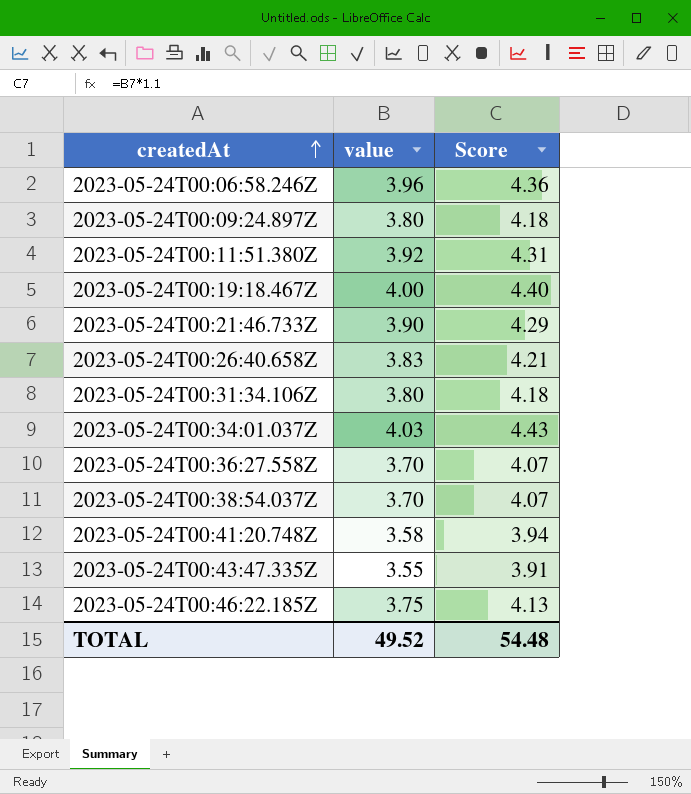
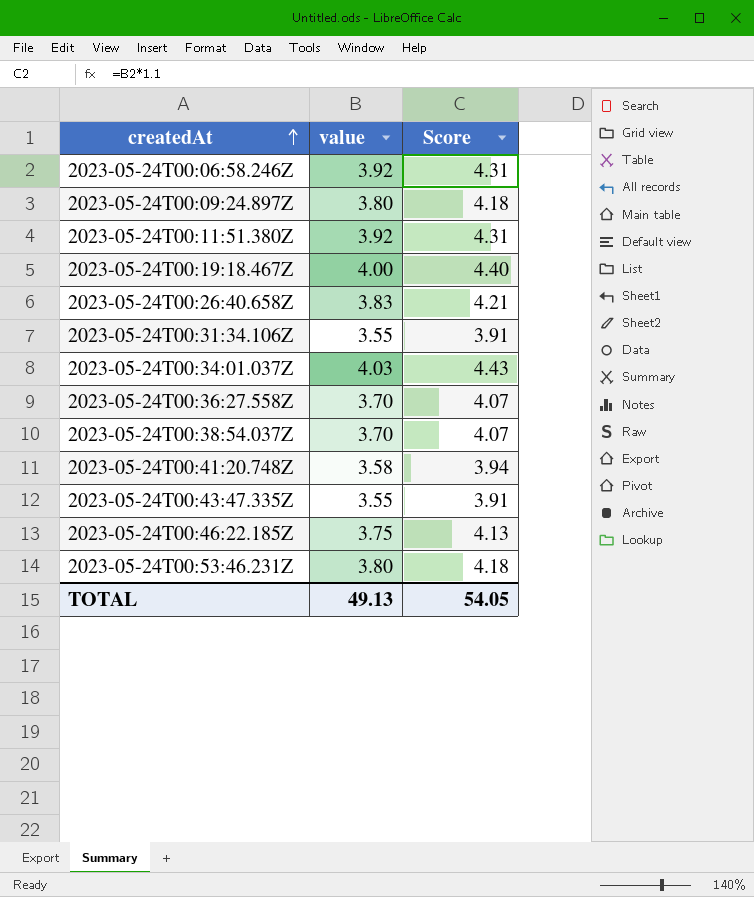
row 2023-05-24T00:21:46.733Z: 3.90 | 4.29 -> none
2023-05-24T00:06:58.246Z | value: 3.96 -> 3.92
2023-05-24T00:06:58.246Z | Score: 4.36 -> 4.31
2023-05-24T00:31:34.106Z | value: 3.80 -> 3.55
2023-05-24T00:31:34.106Z | Score: 4.18 -> 3.91
row 2023-05-24T00:53:46.231Z: none -> 3.80 | 4.18
TOTAL | value: 49.52 -> 49.13
TOTAL | Score: 54.48 -> 54.05

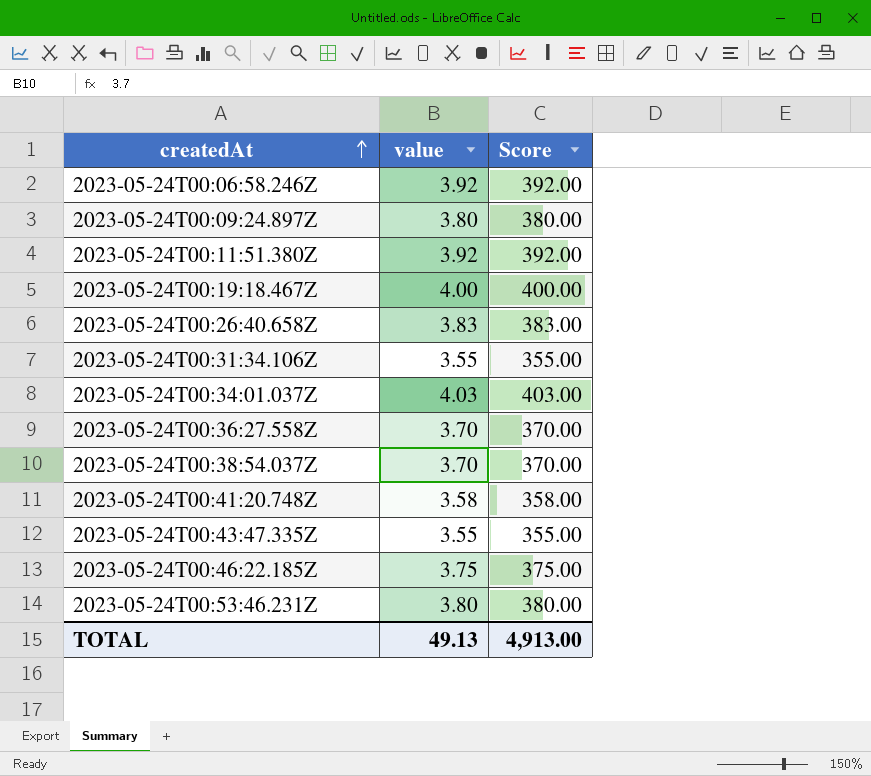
column Score | formula: [value] * 1.1 -> [value] * 100
TOTAL | Score: 54.05 -> 4,913.00

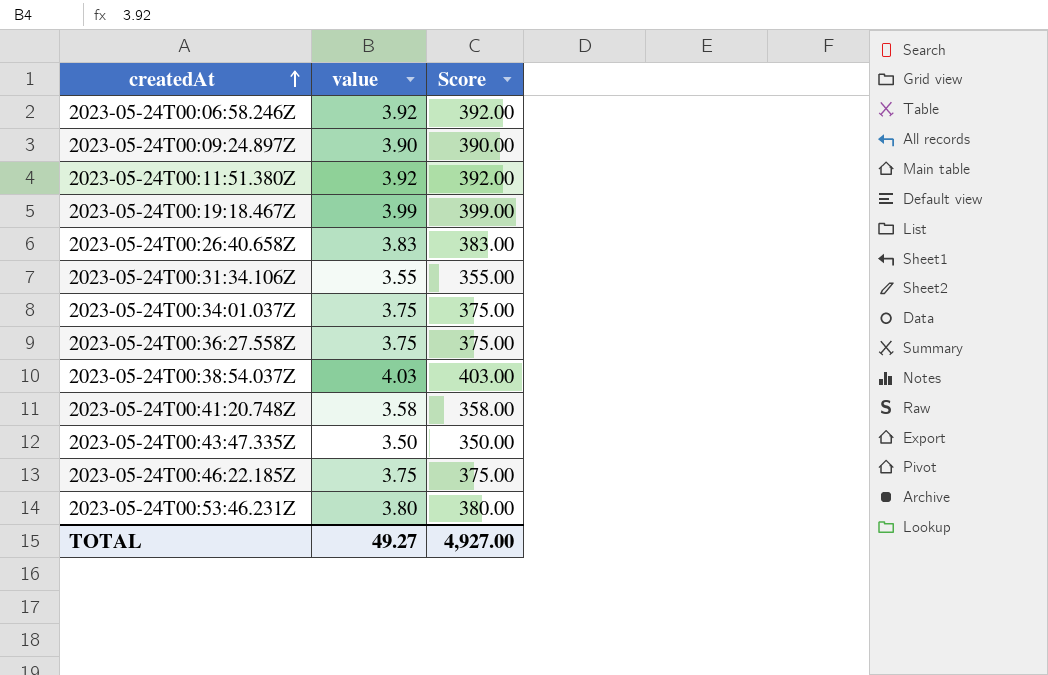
2023-05-24T00:09:24.897Z | value: 3.80 -> 3.90
2023-05-24T00:09:24.897Z | Score: 380.00 -> 390.00
2023-05-24T00:19:18.467Z | value: 4.00 -> 3.99
2023-05-24T00:19:18.467Z | Score: 400.00 -> 399.00
2023-05-24T00:34:01.037Z | value: 4.03 -> 3.75
2023-05-24T00:34:01.037Z | Score: 403.00 -> 375.00
2023-05-24T00:36:27.558Z | value: 3.70 -> 3.75
2023-05-24T00:36:27.558Z | Score: 370.00 -> 375.00
2023-05-24T00:38:54.037Z | value: 3.70 -> 4.03
2023-05-24T00:38:54.037Z | Score: 370.00 -> 403.00
2023-05-24T00:43:47.335Z | value: 3.55 -> 3.50
2023-05-24T00:43:47.335Z | Score: 355.00 -> 350.00
TOTAL | value: 49.13 -> 49.27
TOTAL | Score: 4,913.00 -> 4,927.00

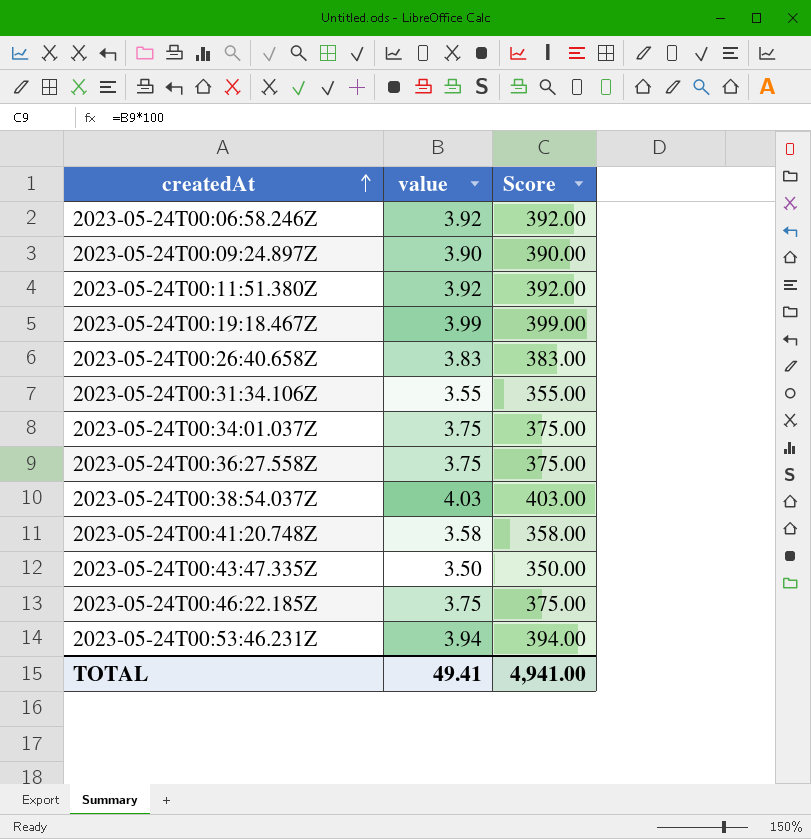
2023-05-24T00:53:46.231Z | value: 3.80 -> 3.94
2023-05-24T00:53:46.231Z | Score: 380.00 -> 394.00
TOTAL | value: 49.27 -> 49.41
TOTAL | Score: 4,927.00 -> 4,941.00

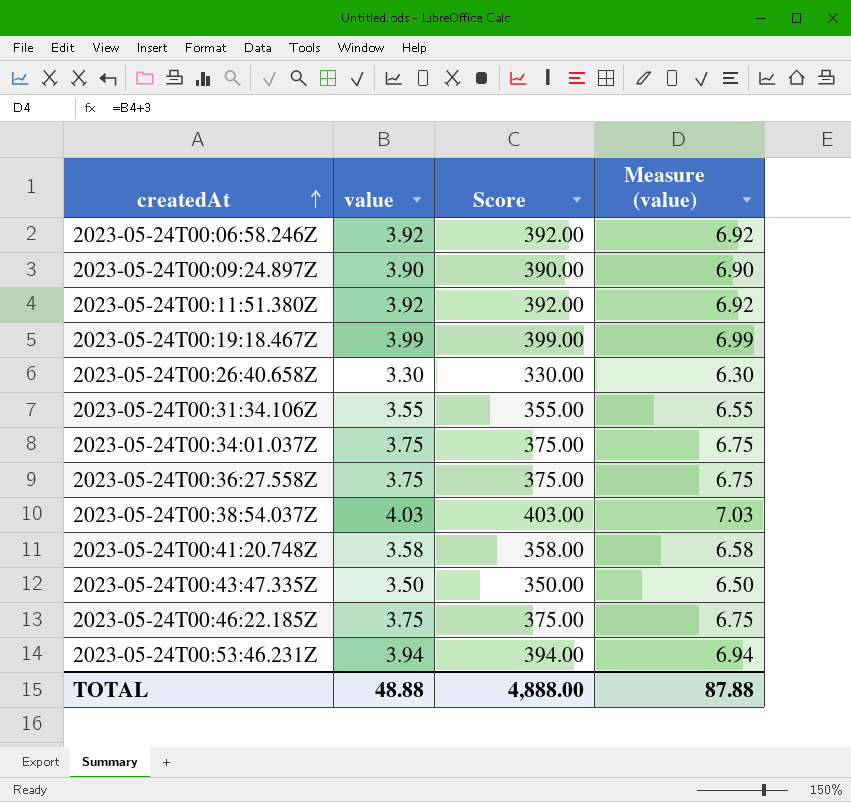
column Measure (value) | formula: none -> [value] + 3
2023-05-24T00:26:40.658Z | value: 3.83 -> 3.30
2023-05-24T00:26:40.658Z | Score: 383.00 -> 330.00
TOTAL | value: 49.41 -> 48.88
TOTAL | Score: 4,941.00 -> 4,888.00

